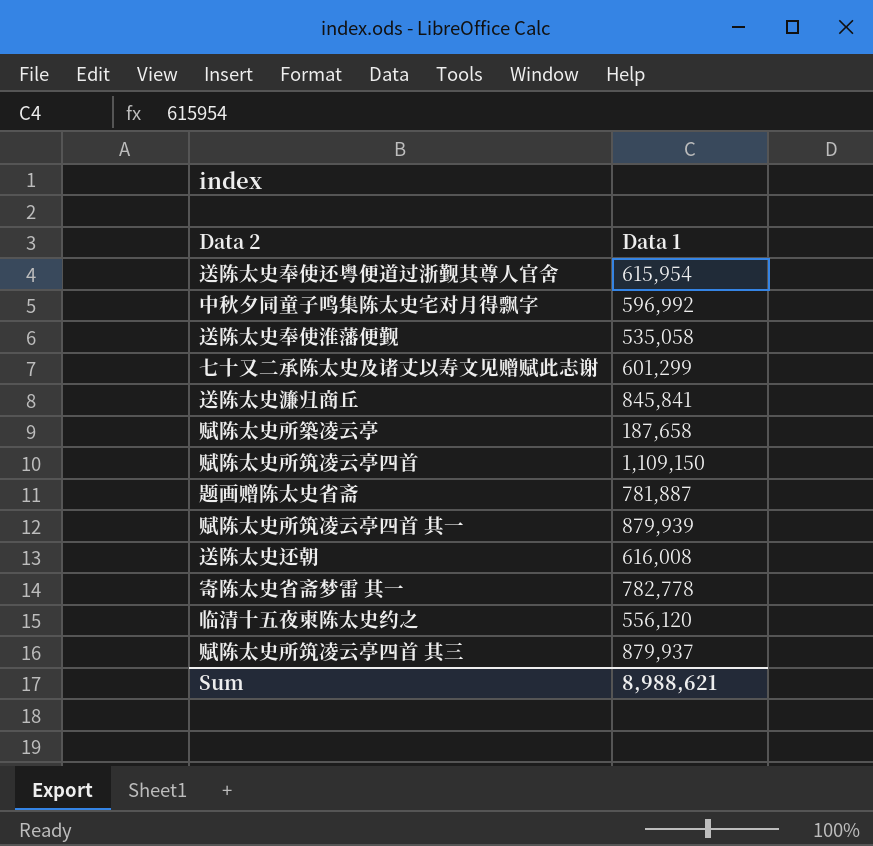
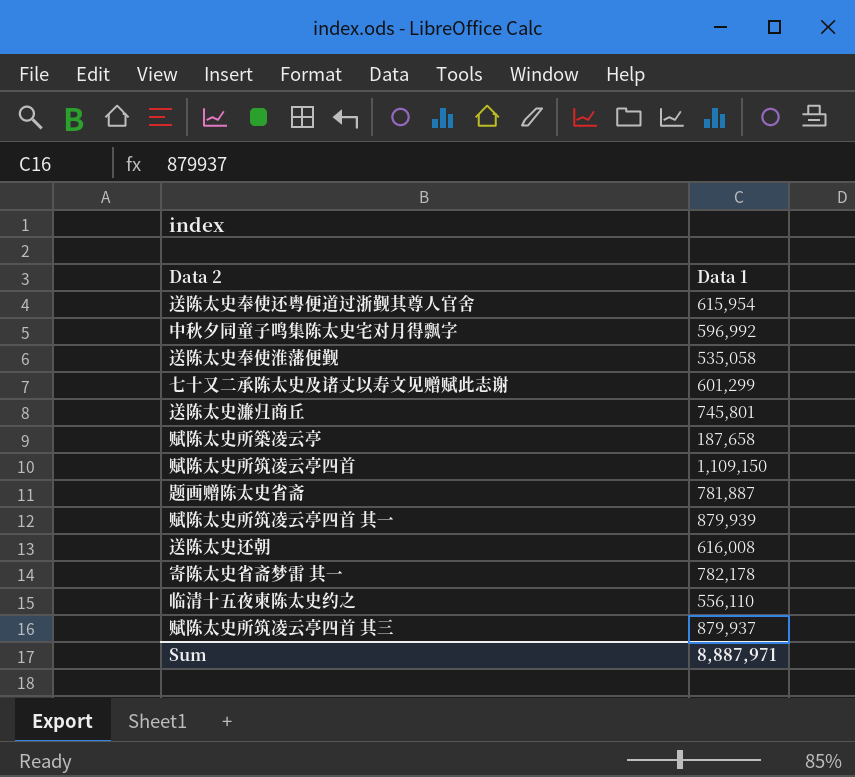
送陈太史濂归商丘 | Data 1: 845,841 -> 745,801
寄陈太史省斋梦雷 其一 | Data 1: 782,778 -> 782,178
临清十五夜柬陈太史约之 | Data 1: 556,120 -> 556,110
Sum | Data 1: 8,988,621 -> 8,887,971

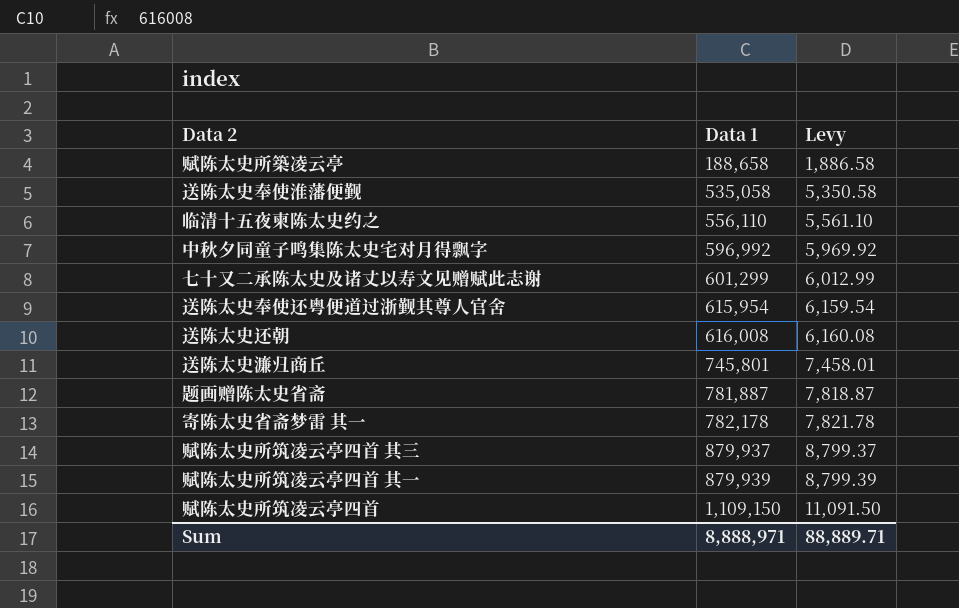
row order: none -> Data 1 ascending
column Levy | formula: none -> [Data 1] * 0.01
赋陈太史所築凌云亭 | Data 1: 187,658 -> 188,658
Sum | Data 1: 8,887,971 -> 8,888,971

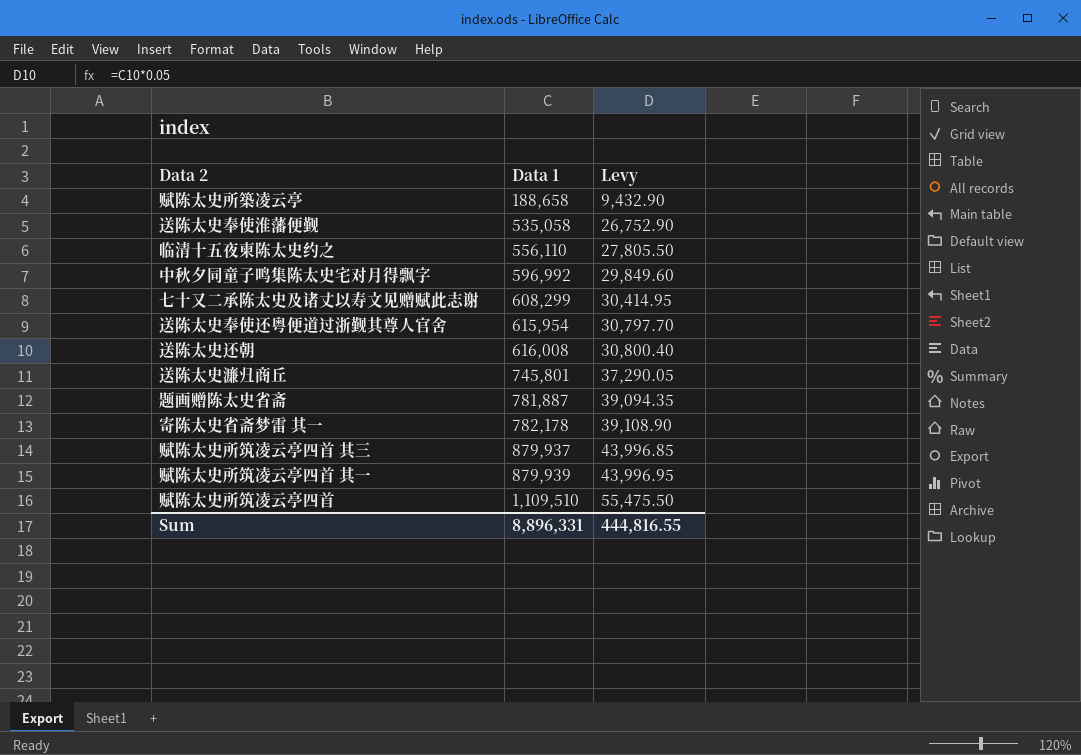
column Levy | formula: [Data 1] * 0.01 -> [Data 1] * 0.05
七十又二承陈太史及诸丈以寿文见赠赋此志谢 | Data 1: 601,299 -> 608,299
赋陈太史所筑凌云亭四首 | Data 1: 1,109,150 -> 1,109,510
Sum | Data 1: 8,888,971 -> 8,896,331
Sum | Levy: 88,889.71 -> 444,816.55

